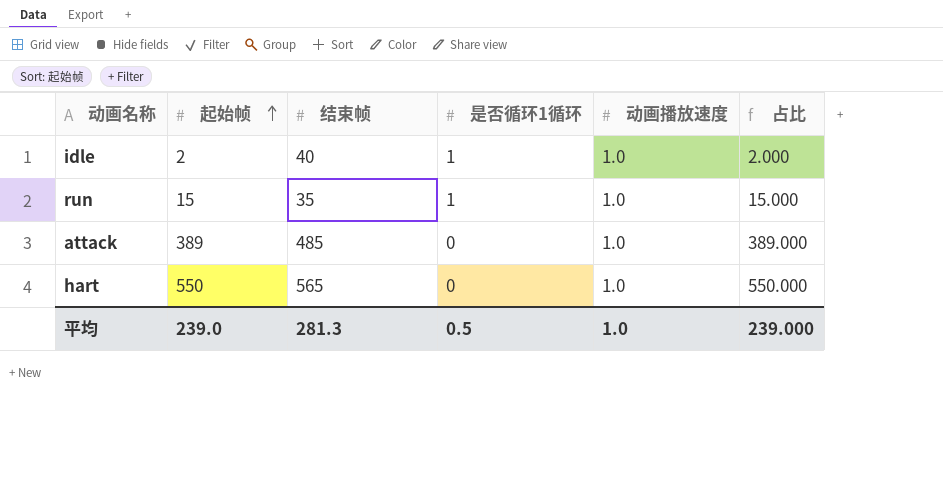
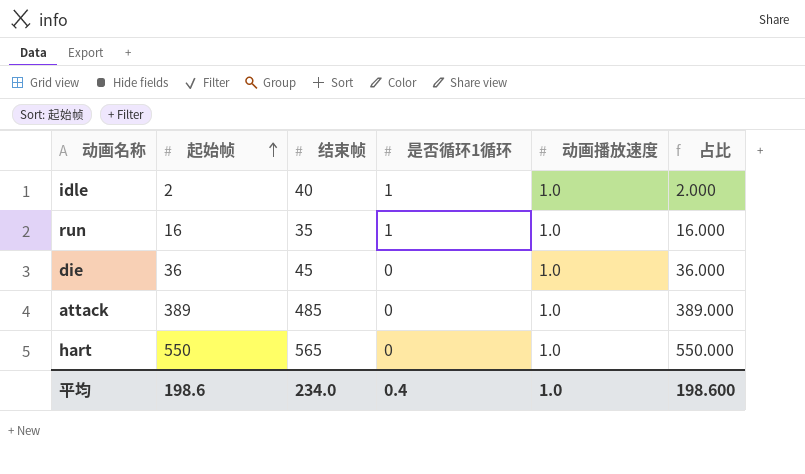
run | 起始帧: 15 -> 16
run | 占比: 15.000 -> 16.000
row die: none -> 36 | 45 | 0 | 1.0 | 36.000
平均 | 起始帧: 239.0 -> 198.6
平均 | 结束帧: 281.3 -> 234.0
平均 | 是否循环1循环: 0.5 -> 0.4
平均 | 占比: 239.000 -> 198.600

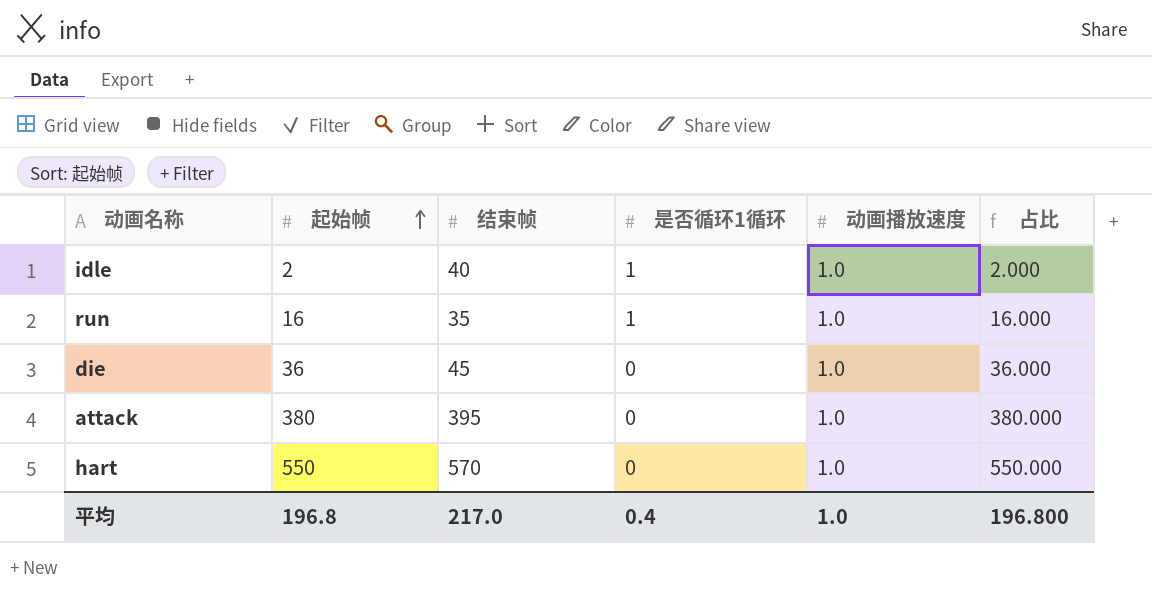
attack | 起始帧: 389 -> 380
attack | 结束帧: 485 -> 395
attack | 占比: 389.000 -> 380.000
hart | 结束帧: 565 -> 570
平均 | 起始帧: 198.6 -> 196.8
平均 | 结束帧: 234.0 -> 217.0
平均 | 占比: 198.600 -> 196.800

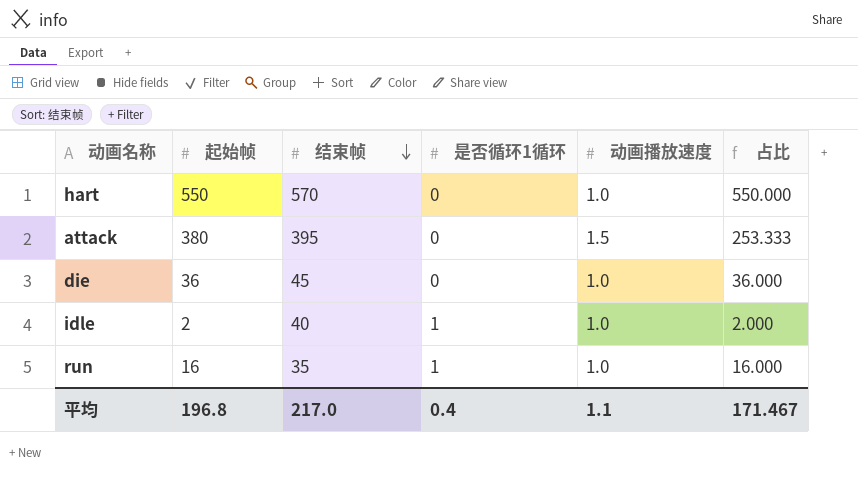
row order: 起始帧 ascending -> 结束帧 descending
attack | 动画播放速度: 1.0 -> 1.5
attack | 占比: 380.000 -> 253.333
平均 | 动画播放速度: 1.0 -> 1.1
平均 | 占比: 196.800 -> 171.467

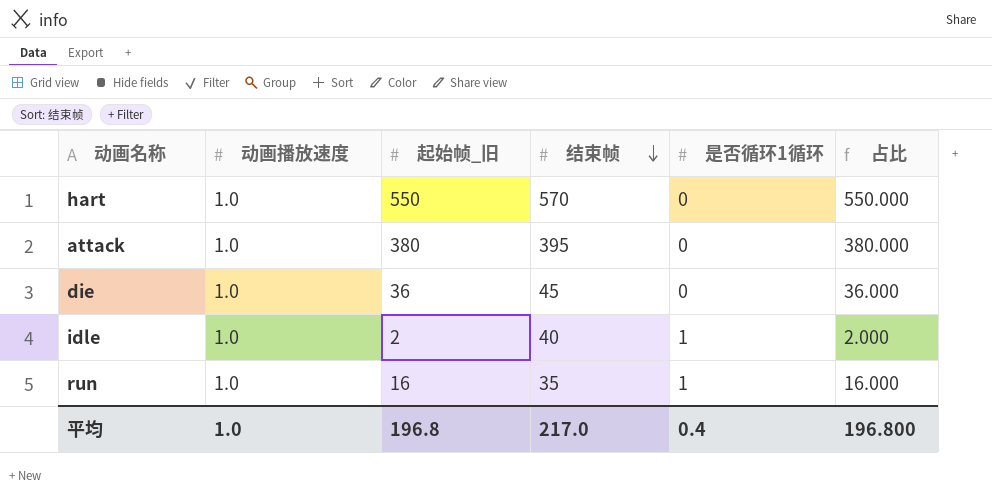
column 动画播放速度 | position: 5 -> 2
column name: 起始帧 -> 起始帧_旧
attack | 动画播放速度: 1.5 -> 1.0
attack | 占比: 253.333 -> 380.000
平均 | 动画播放速度: 1.1 -> 1.0
平均 | 占比: 171.467 -> 196.800

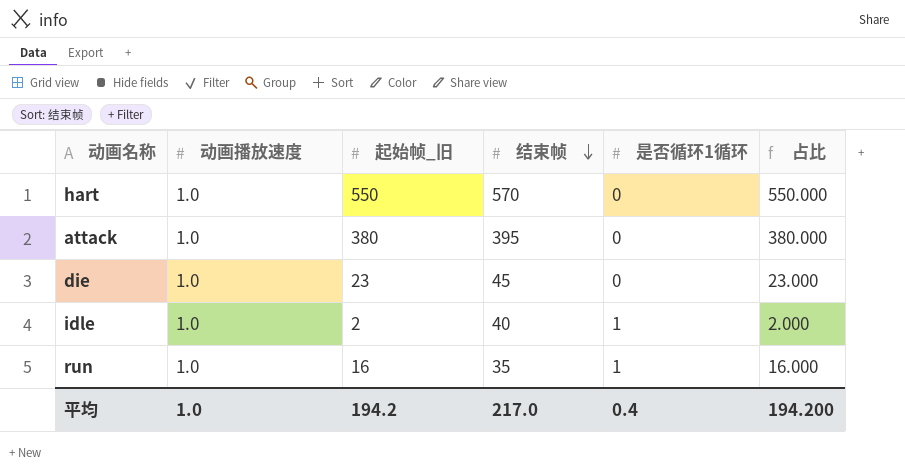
die | 起始帧_旧: 36 -> 23
die | 占比: 36.000 -> 23.000
平均 | 起始帧_旧: 196.8 -> 194.2
平均 | 占比: 196.800 -> 194.200

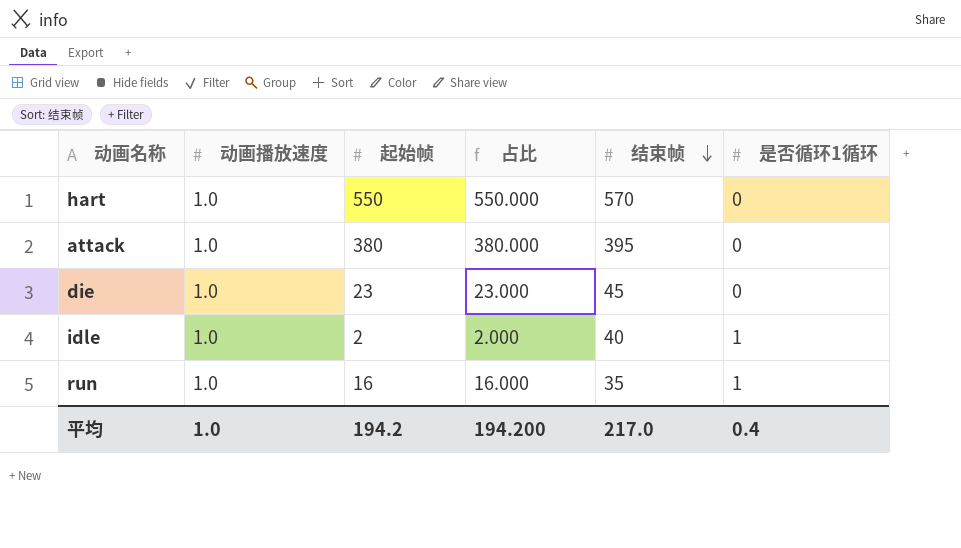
column name: 起始帧_旧 -> 起始帧
column 占比 | position: 6 -> 4

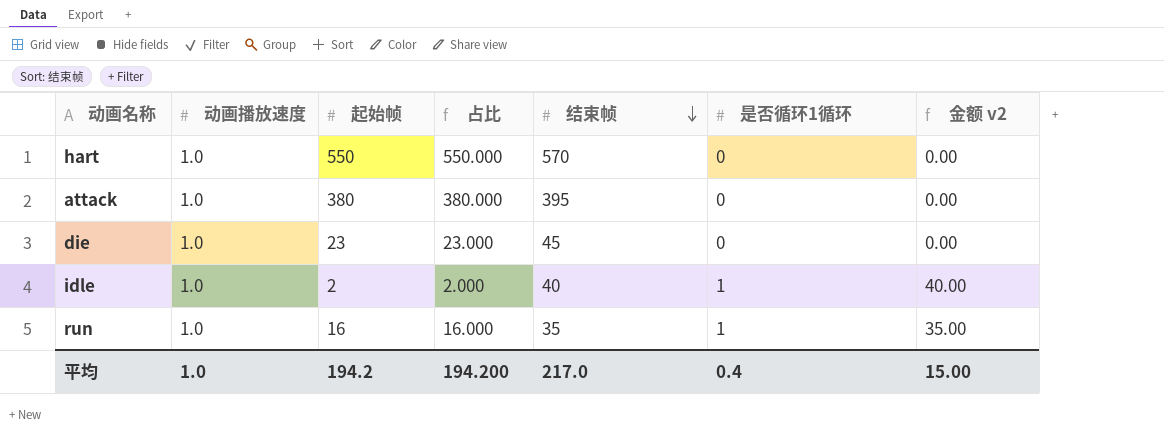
column 金额 v2 | formula: none -> [结束帧] * [是否循环1循环]

